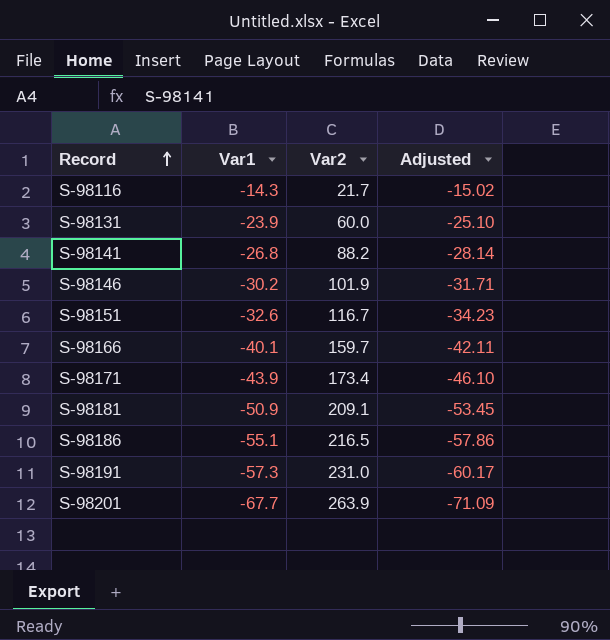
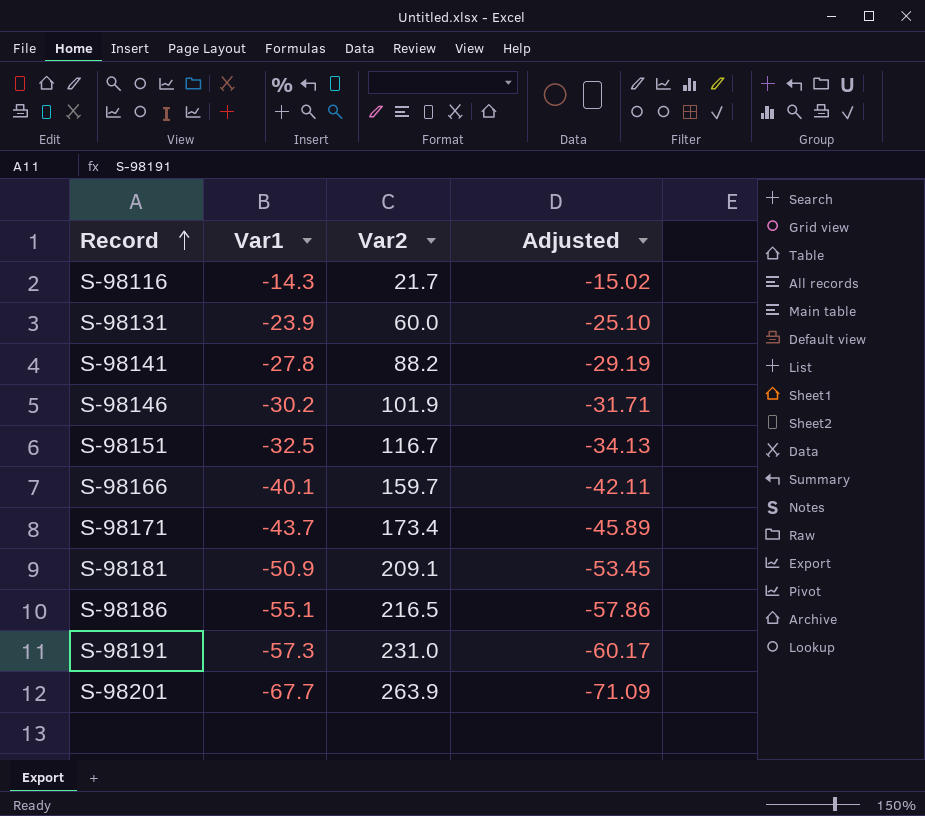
S-98141 | Var1: -26.8 -> -27.8
S-98141 | Adjusted: -28.14 -> -29.19
S-98151 | Var1: -32.6 -> -32.5
S-98151 | Adjusted: -34.23 -> -34.13
S-98171 | Var1: -43.9 -> -43.7
S-98171 | Adjusted: -46.10 -> -45.89

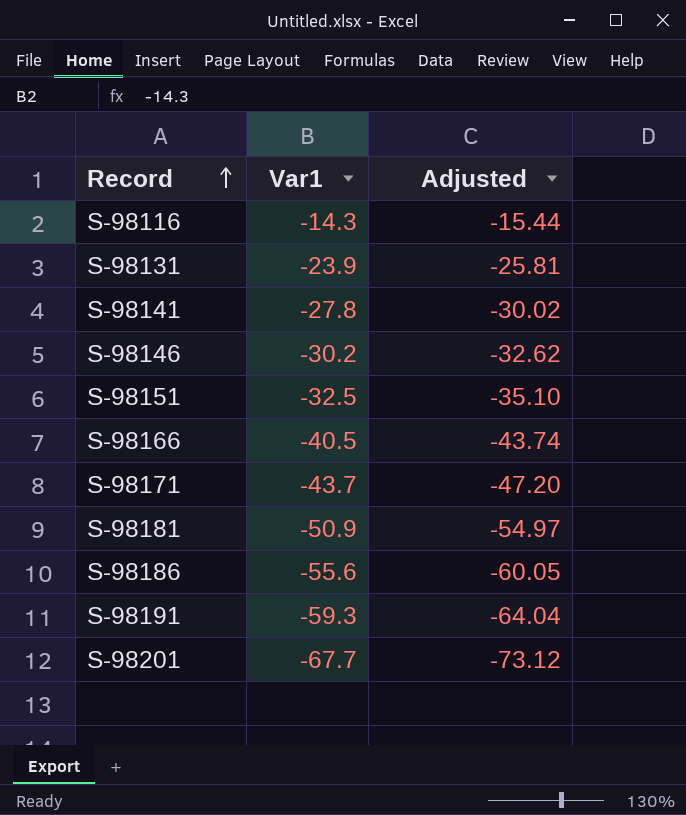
column Var2 | position: 3 -> none
column Adjusted | formula: [Var1] * 1.05 -> [Var1] * 1.08
S-98166 | Var1: -40.1 -> -40.5
S-98186 | Var1: -55.1 -> -55.6
S-98191 | Var1: -57.3 -> -59.3

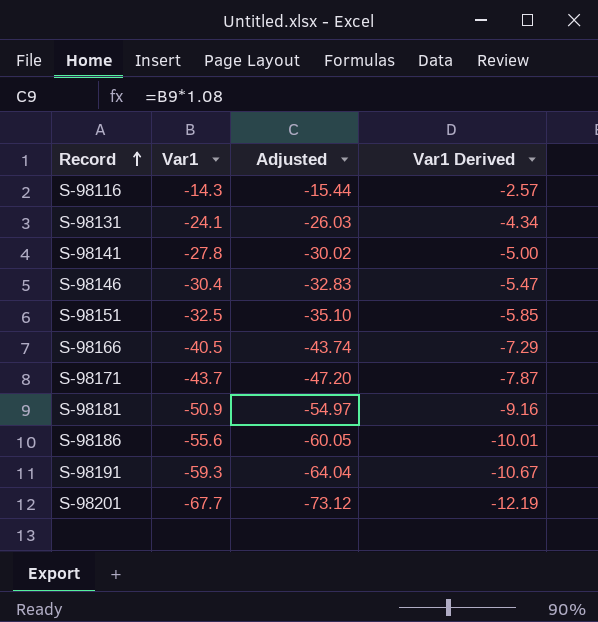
column Var1 Derived | formula: none -> [Var1] * 0.18
S-98131 | Var1: -23.9 -> -24.1
S-98131 | Adjusted: -25.81 -> -26.03
S-98146 | Var1: -30.2 -> -30.4
S-98146 | Adjusted: -32.62 -> -32.83

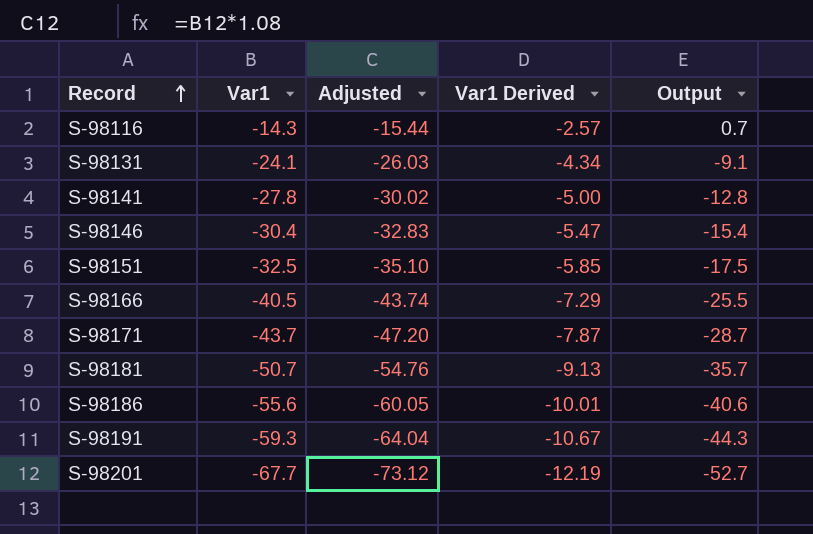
column Output | formula: none -> [Var1] + 15
S-98181 | Var1: -50.9 -> -50.7
S-98181 | Adjusted: -54.97 -> -54.76
S-98181 | Var1 Derived: -9.16 -> -9.13

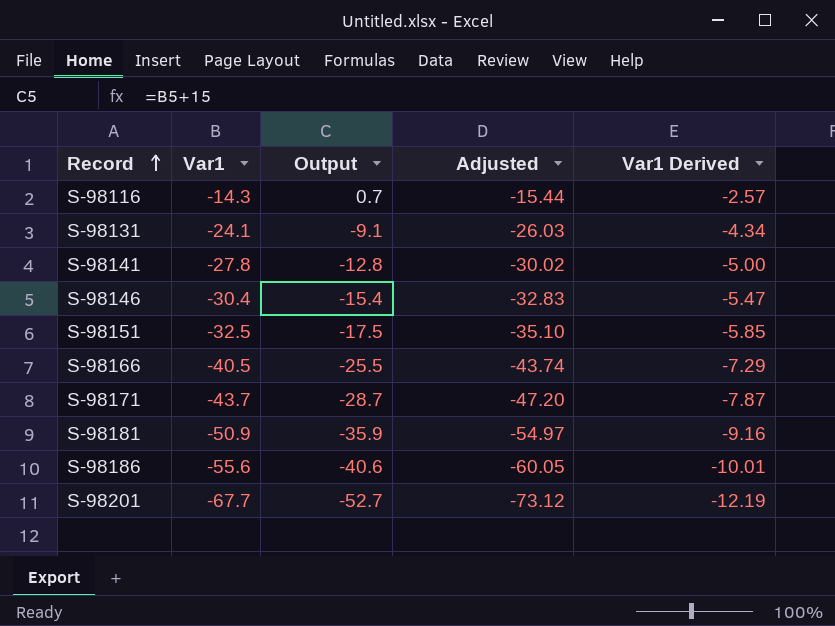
column Output | position: 5 -> 3
row S-98191: -59.3 | -64.04 | -10.67 | -44.3 -> none
S-98181 | Var1: -50.7 -> -50.9
S-98181 | Output: -35.7 -> -35.9
S-98181 | Adjusted: -54.76 -> -54.97
S-98181 | Var1 Derived: -9.13 -> -9.16

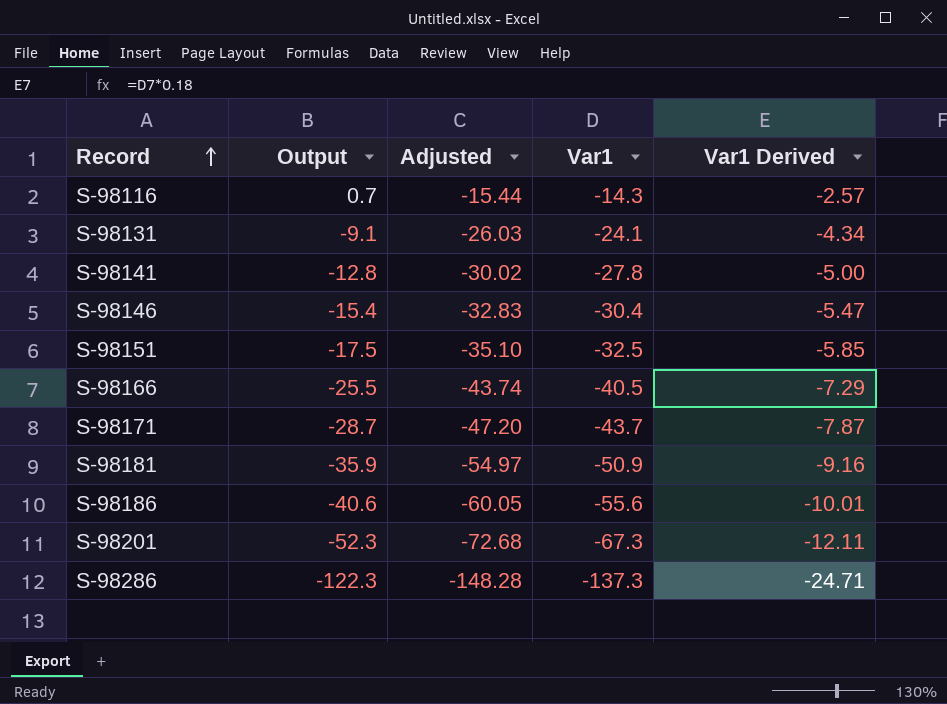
column Var1 | position: 2 -> 4
S-98201 | Output: -52.7 -> -52.3
S-98201 | Adjusted: -73.12 -> -72.68
S-98201 | Var1: -67.7 -> -67.3
S-98201 | Var1 Derived: -12.19 -> -12.11
row S-98286: none -> -122.3 | -148.28 | -137.3 | -24.71

